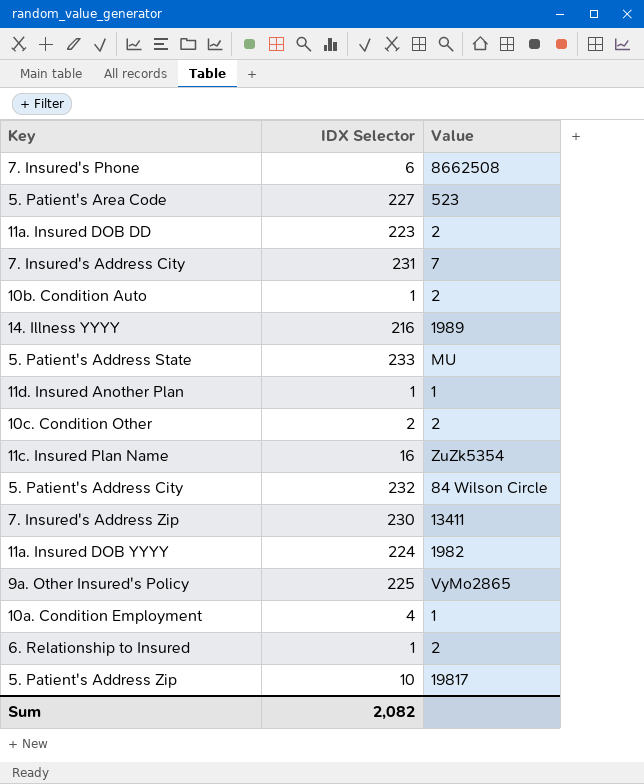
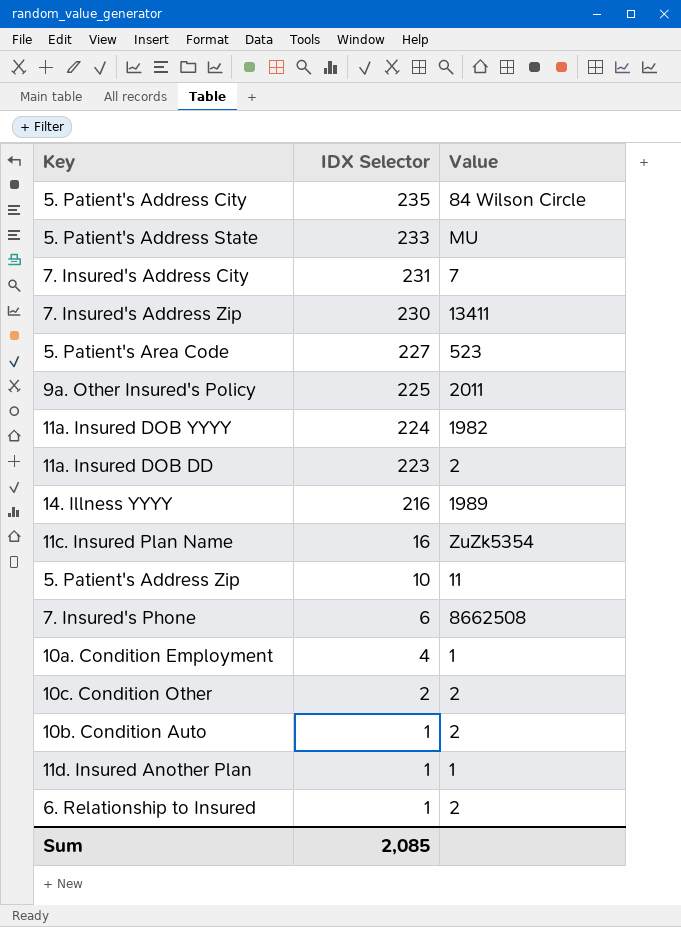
row order: none -> IDX Selector descending
5. Patient's Address City | IDX Selector: 232 -> 235
9a. Other Insured's Policy | Value: VyMo2865 -> 2011
5. Patient's Address Zip | Value: 19817 -> 11
Sum | IDX Selector: 2,082 -> 2,085

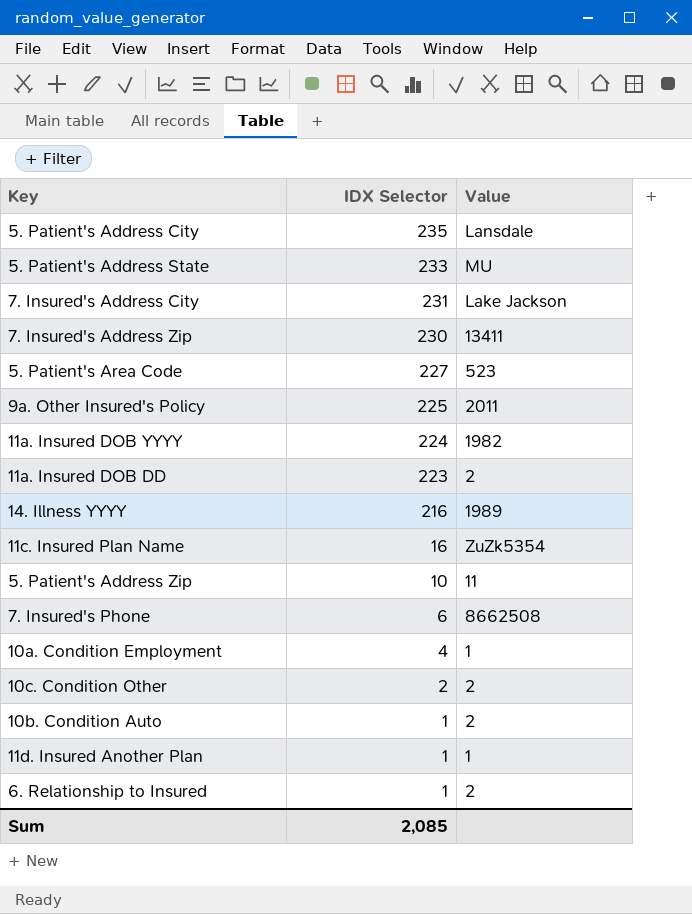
5. Patient's Address City | Value: 84 Wilson Circle -> Lansdale
7. Insured's Address City | Value: 7 -> Lake Jackson

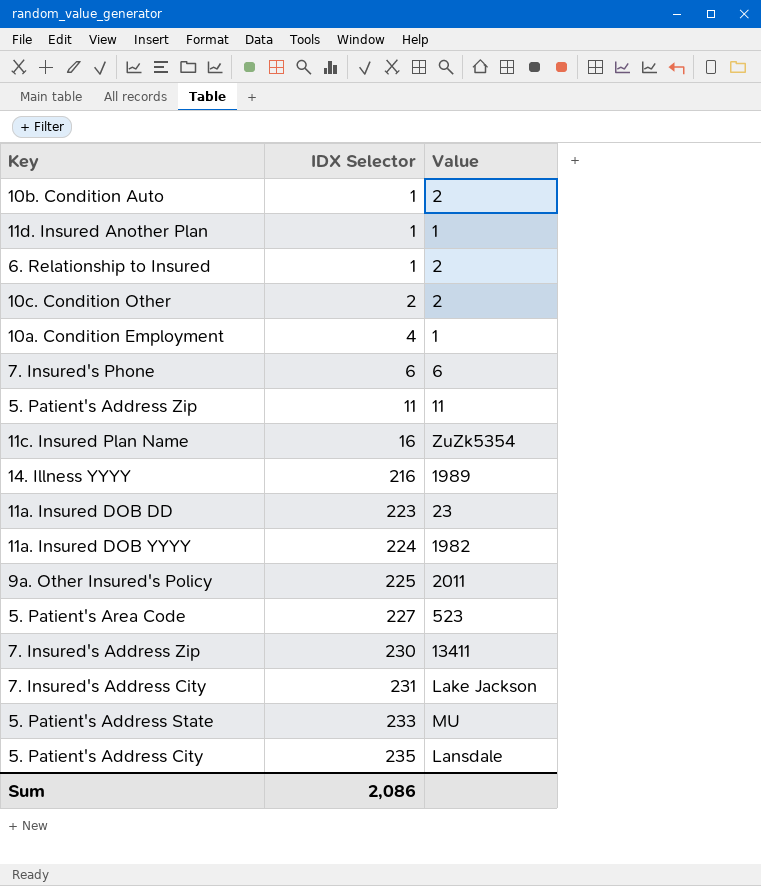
row order: IDX Selector descending -> IDX Selector ascending
7. Insured's Phone | Value: 8662508 -> 6
5. Patient's Address Zip | IDX Selector: 10 -> 11
11a. Insured DOB DD | Value: 2 -> 23
Sum | IDX Selector: 2,085 -> 2,086

